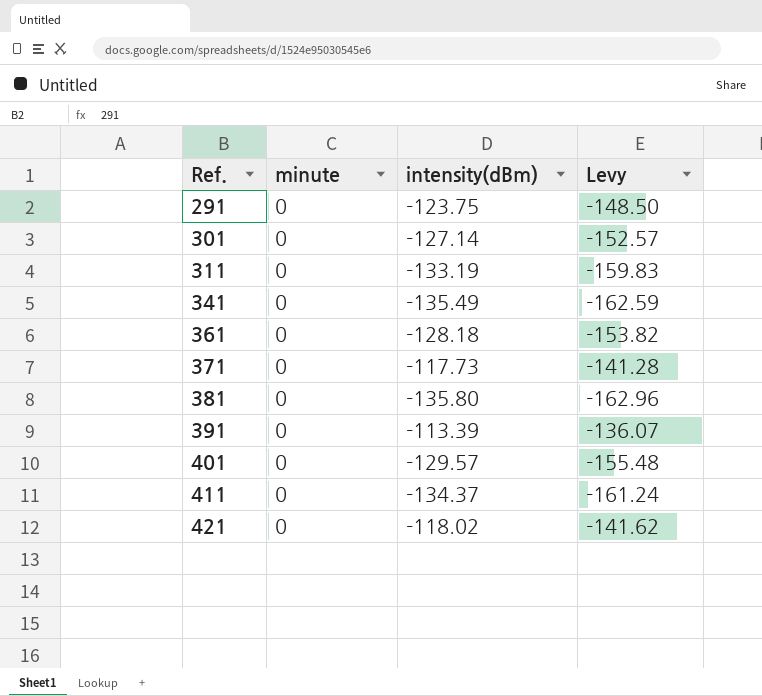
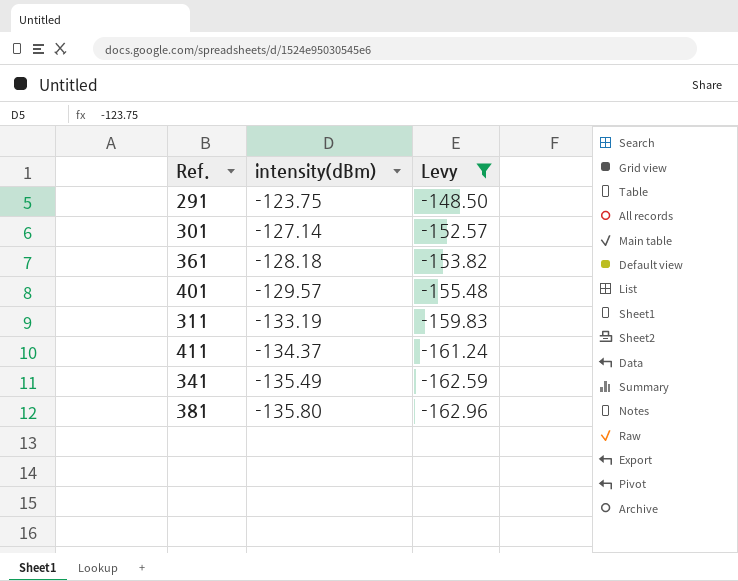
filter: none -> Levy <= -148.50
row order: Ref. ascending -> intensity(dBm) descending
column minute | position: 2 -> none

